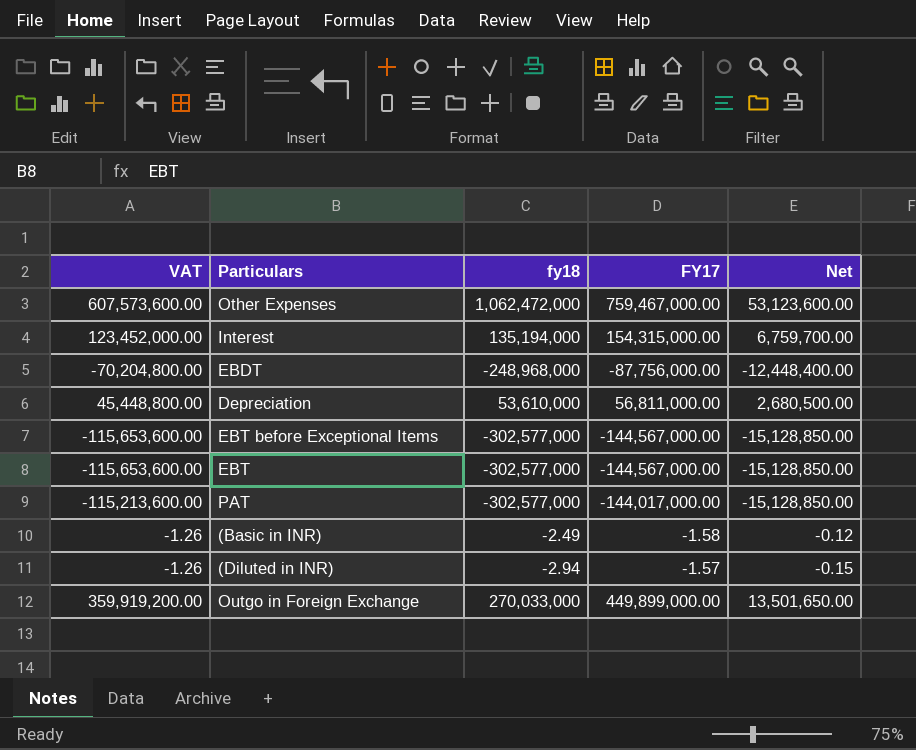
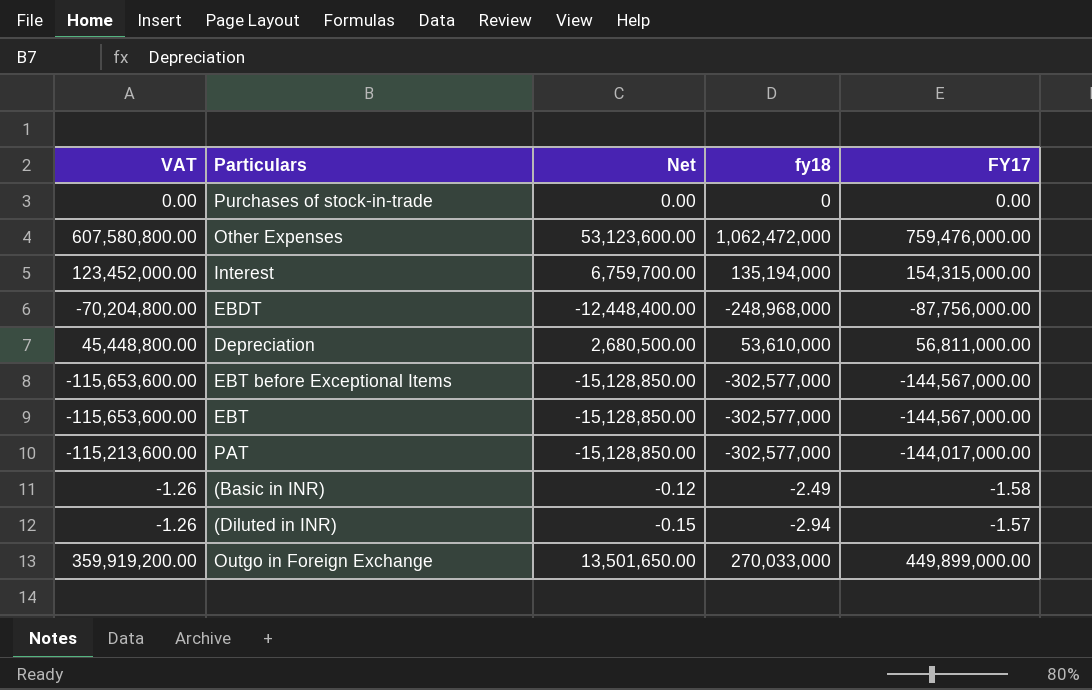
column Net | position: 5 -> 3
row Purchases of stock-in-trade: none -> 0.00 | 0.00 | 0 | 0.00
Other Expenses | VAT: 607,573,600.00 -> 607,580,800.00
Other Expenses | FY17: 759,467,000.00 -> 759,476,000.00

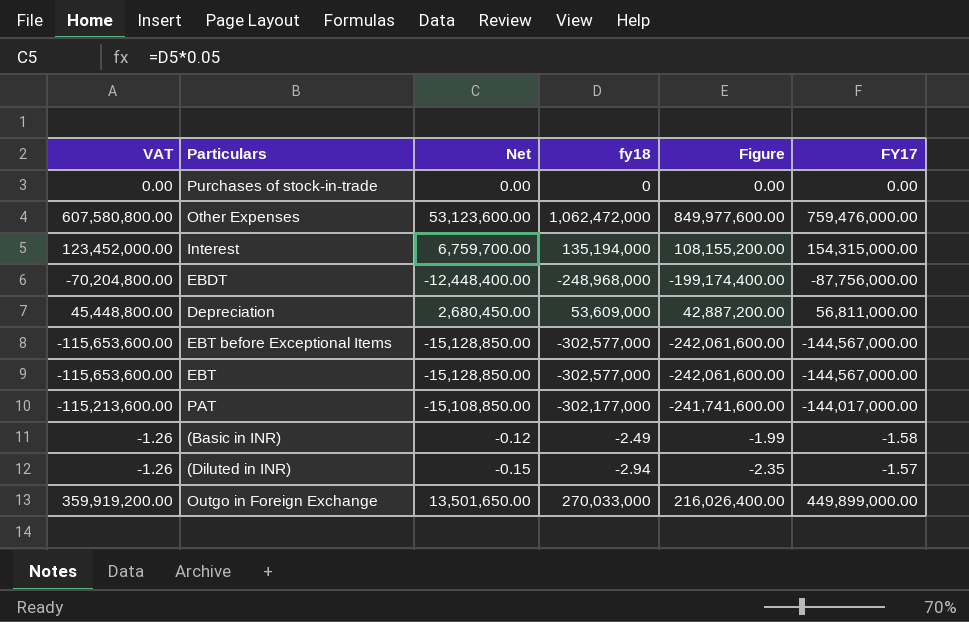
column Figure | formula: none -> [fy18] * 0.8
Depreciation | Net: 2,680,500.00 -> 2,680,450.00
Depreciation | fy18: 53,610,000 -> 53,609,000
PAT | Net: -15,128,850.00 -> -15,108,850.00
PAT | fy18: -302,577,000 -> -302,177,000

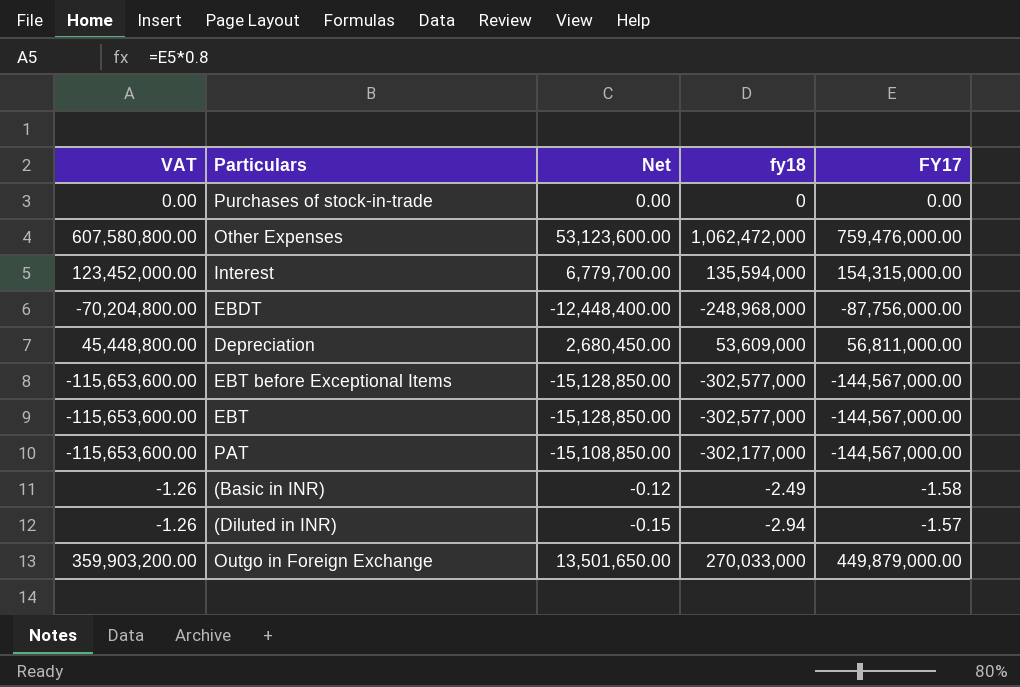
column Figure | formula: [fy18] * 0.8 -> none
Interest | Net: 6,759,700.00 -> 6,779,700.00
Interest | fy18: 135,194,000 -> 135,594,000
PAT | VAT: -115,213,600.00 -> -115,653,600.00
PAT | FY17: -144,017,000.00 -> -144,567,000.00
Outgo in Foreign Exchange | VAT: 359,919,200.00 -> 359,903,200.00
Outgo in Foreign Exchange | FY17: 449,899,000.00 -> 449,879,000.00

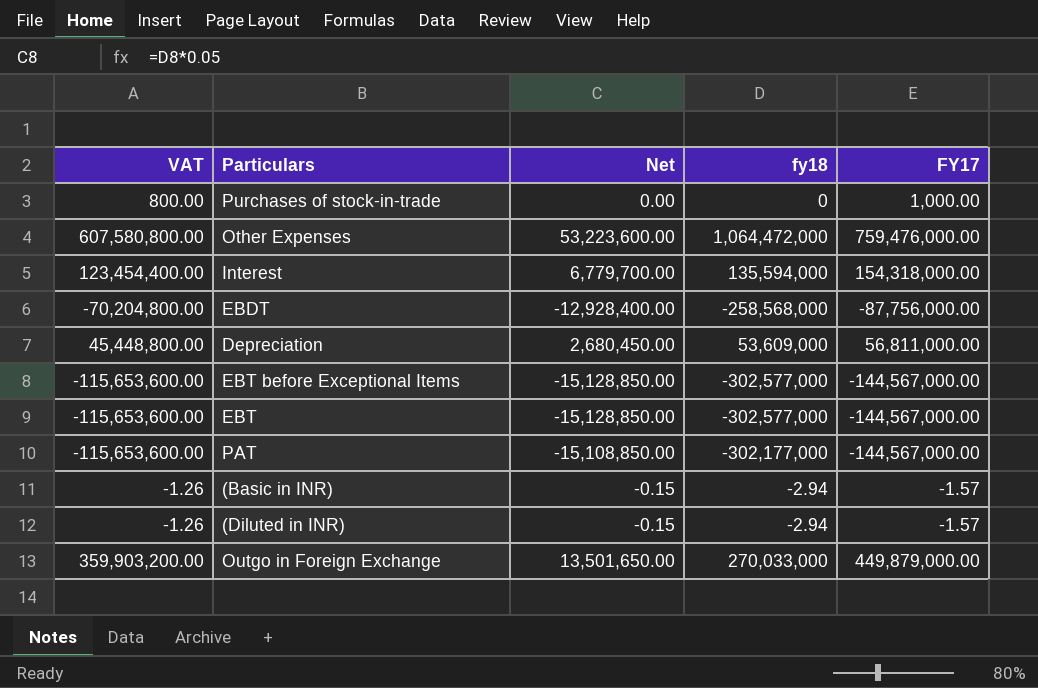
Purchases of stock-in-trade | VAT: 0.00 -> 800.00
Purchases of stock-in-trade | FY17: 0.00 -> 1,000.00
Other Expenses | Net: 53,123,600.00 -> 53,223,600.00
Other Expenses | fy18: 1,062,472,000 -> 1,064,472,000
Interest | VAT: 123,452,000.00 -> 123,454,400.00
Interest | FY17: 154,315,000.00 -> 154,318,000.00
EBDT | Net: -12,448,400.00 -> -12,928,400.00
EBDT | fy18: -248,968,000 -> -258,568,000
(Basic in INR) | Net: -0.12 -> -0.15
(Basic in INR) | fy18: -2.49 -> -2.94
(Basic in INR) | FY17: -1.58 -> -1.57

